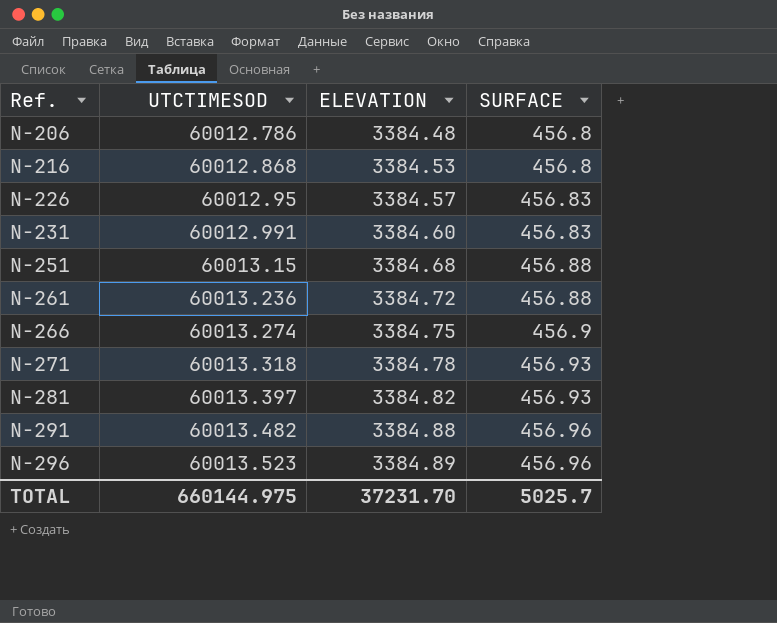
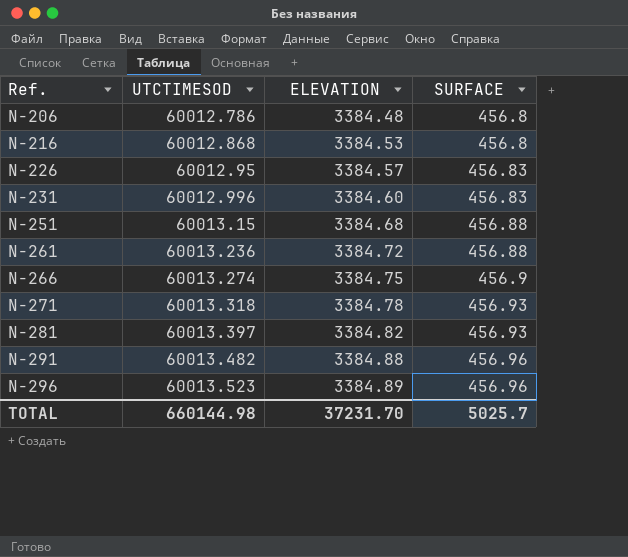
N-231 | UTCTIMESOD: 60012.991 -> 60012.996
TOTAL | UTCTIMESOD: 660144.975 -> 660144.98

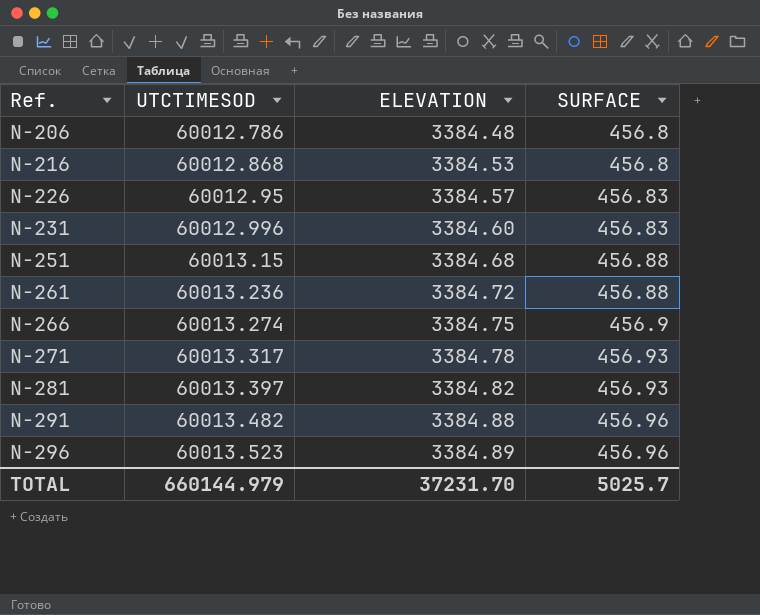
N-271 | UTCTIMESOD: 60013.318 -> 60013.317
TOTAL | UTCTIMESOD: 660144.98 -> 660144.979

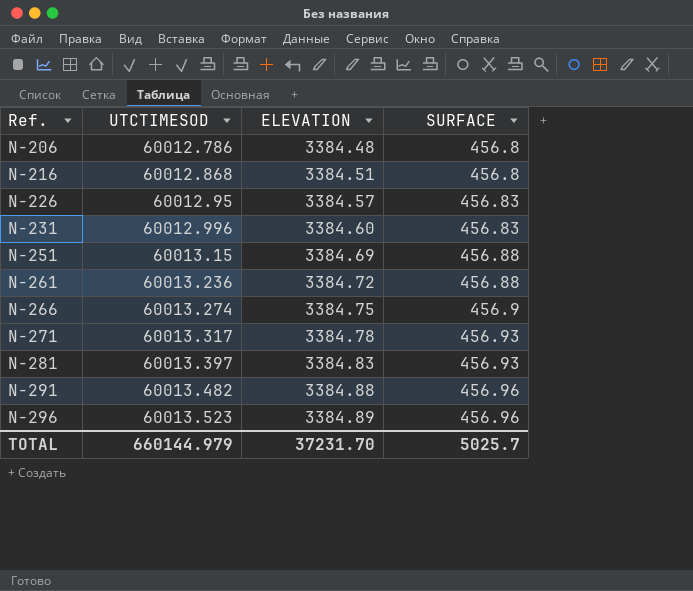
N-216 | ELEVATION: 3384.53 -> 3384.51
N-251 | ELEVATION: 3384.68 -> 3384.69
N-281 | ELEVATION: 3384.82 -> 3384.83

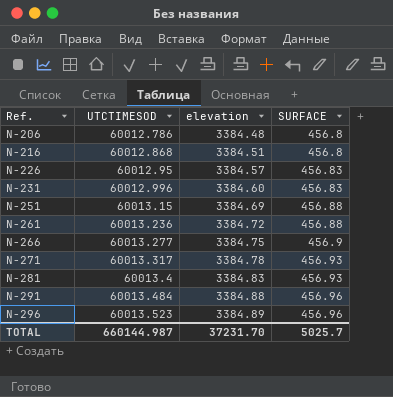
column name: ELEVATION -> elevation
N-266 | UTCTIMESOD: 60013.274 -> 60013.277
N-281 | UTCTIMESOD: 60013.397 -> 60013.4
N-291 | UTCTIMESOD: 60013.482 -> 60013.484
TOTAL | UTCTIMESOD: 660144.979 -> 660144.987

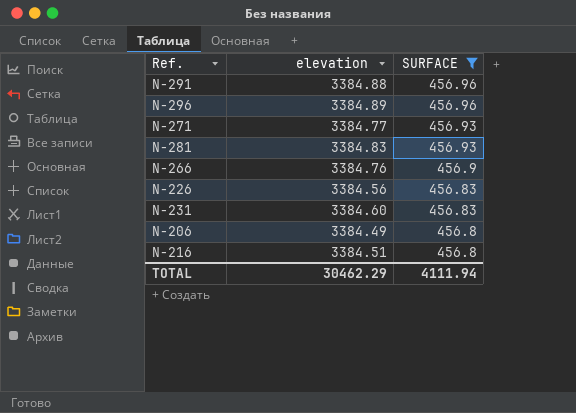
filter: none -> SURFACE != 456.88
row order: Ref. ascending -> SURFACE descending
column UTCTIMESOD | position: 2 -> none
N-271 | elevation: 3384.78 -> 3384.77
N-266 | elevation: 3384.75 -> 3384.76
N-226 | elevation: 3384.57 -> 3384.56
N-206 | elevation: 3384.48 -> 3384.49
TOTAL | elevation: 37231.70 -> 30462.29
TOTAL | SURFACE: 5025.7 -> 4111.94

